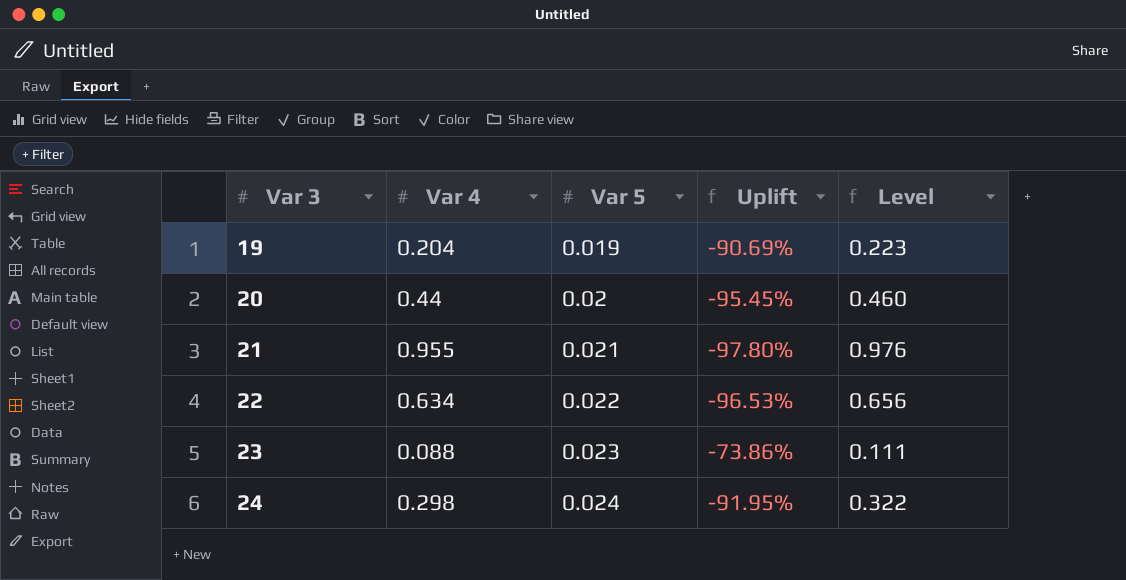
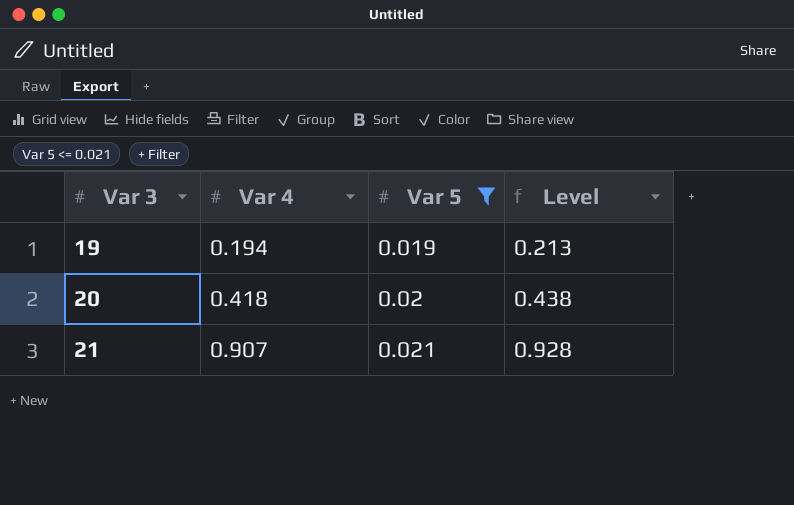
filter: none -> Var 5 <= 0.021
column Uplift | formula: ([Var 5] - [Var 4]) / [Var 4] -> none
19 | Var 4: 0.204 -> 0.194
19 | Level: 0.223 -> 0.213
20 | Var 4: 0.44 -> 0.418
20 | Level: 0.460 -> 0.438
21 | Var 4: 0.955 -> 0.907
21 | Level: 0.976 -> 0.928

